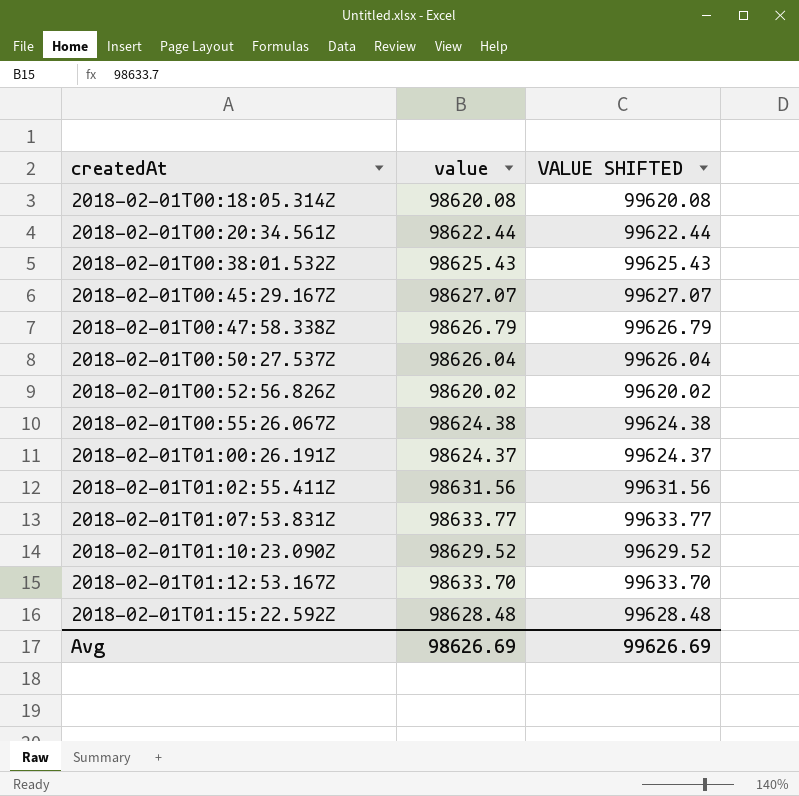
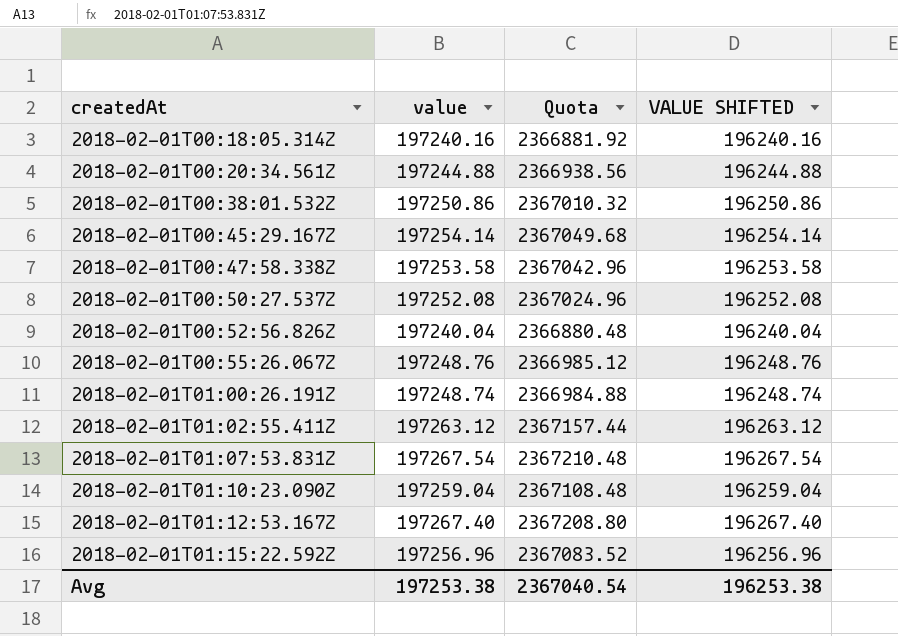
column Quota | formula: none -> [value] * 12
column VALUE SHIFTED | formula: [value] + 1000 -> [value] - 1000
2018-02-01T00:18:05.314Z | value: 98620.08 -> 197240.16
2018-02-01T00:20:34.561Z | value: 98622.44 -> 197244.88
2018-02-01T00:38:01.532Z | value: 98625.43 -> 197250.86
2018-02-01T00:45:29.167Z | value: 98627.07 -> 197254.14
2018-02-01T00:47:58.338Z | value: 98626.79 -> 197253.58
2018-02-01T00:50:27.537Z | value: 98626.04 -> 197252.08
2018-02-01T00:52:56.826Z | value: 98620.02 -> 197240.04
2018-02-01T00:55:26.067Z | value: 98624.38 -> 197248.76
2018-02-01T01:00:26.191Z | value: 98624.37 -> 197248.74
2018-02-01T01:02:55.411Z | value: 98631.56 -> 197263.12
2018-02-01T01:07:53.831Z | value: 98633.77 -> 197267.54
2018-02-01T01:10:23.090Z | value: 98629.52 -> 197259.04
2018-02-01T01:12:53.167Z | value: 98633.70 -> 197267.40
2018-02-01T01:15:22.592Z | value: 98628.48 -> 197256.96
Avg | value: 98626.69 -> 197253.38
Avg | VALUE SHIFTED: 99626.69 -> 196253.38

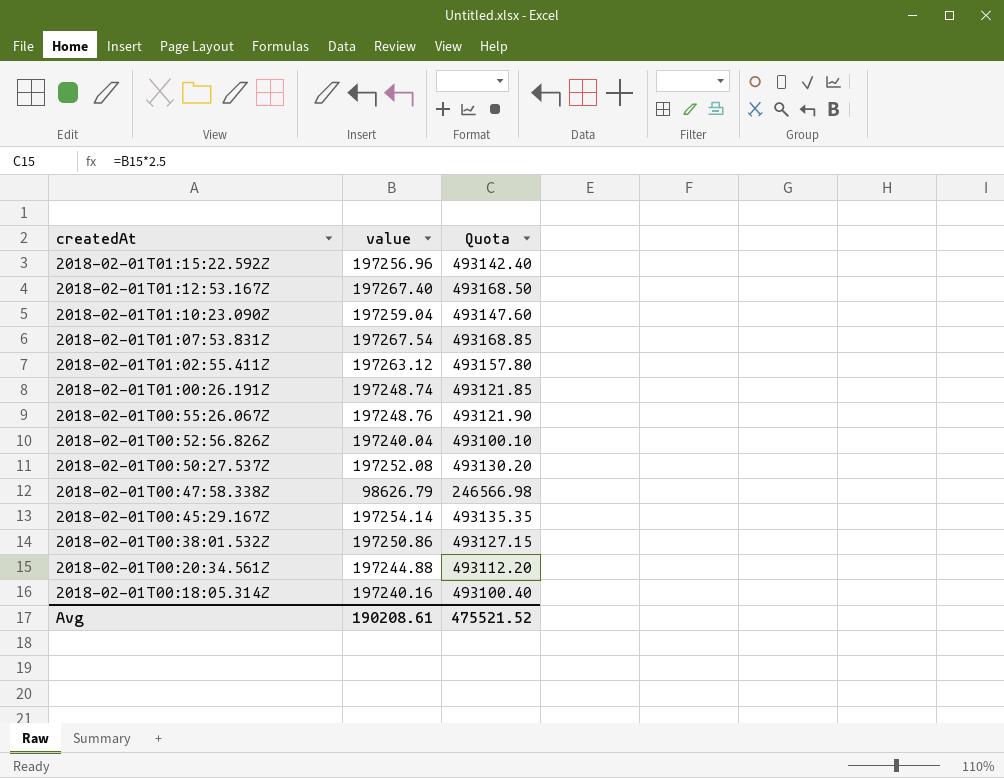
row order: createdAt ascending -> createdAt descending
column VALUE SHIFTED | formula: [value] - 1000 -> none
column Quota | formula: [value] * 12 -> [value] * 2.5
2018-02-01T00:47:58.338Z | value: 197253.58 -> 98626.79
Avg | value: 197253.38 -> 190208.61
Avg | Quota: 2367040.54 -> 475521.52

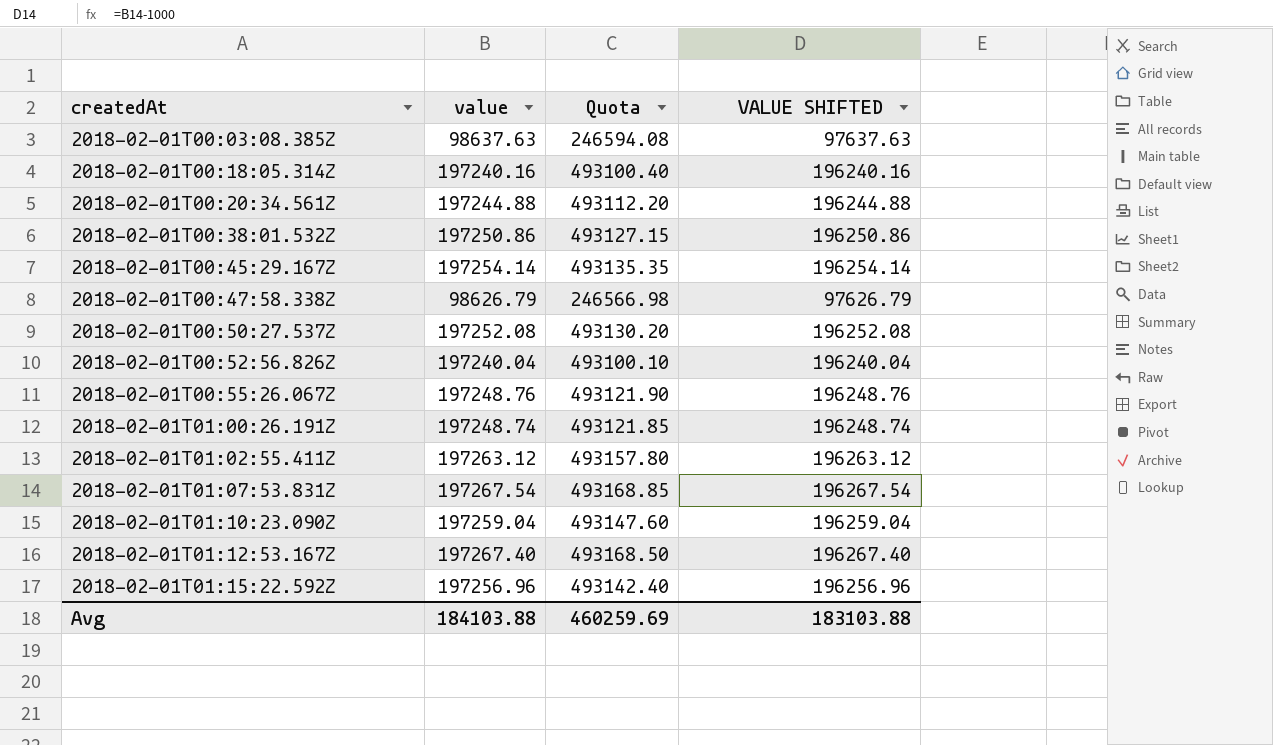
row order: createdAt descending -> createdAt ascending
column VALUE SHIFTED | formula: none -> [value] - 1000
row 2018-02-01T00:03:08.385Z: none -> 98637.63 | 246594.08 | 97637.63
Avg | value: 190208.61 -> 184103.88
Avg | Quota: 475521.52 -> 460259.69

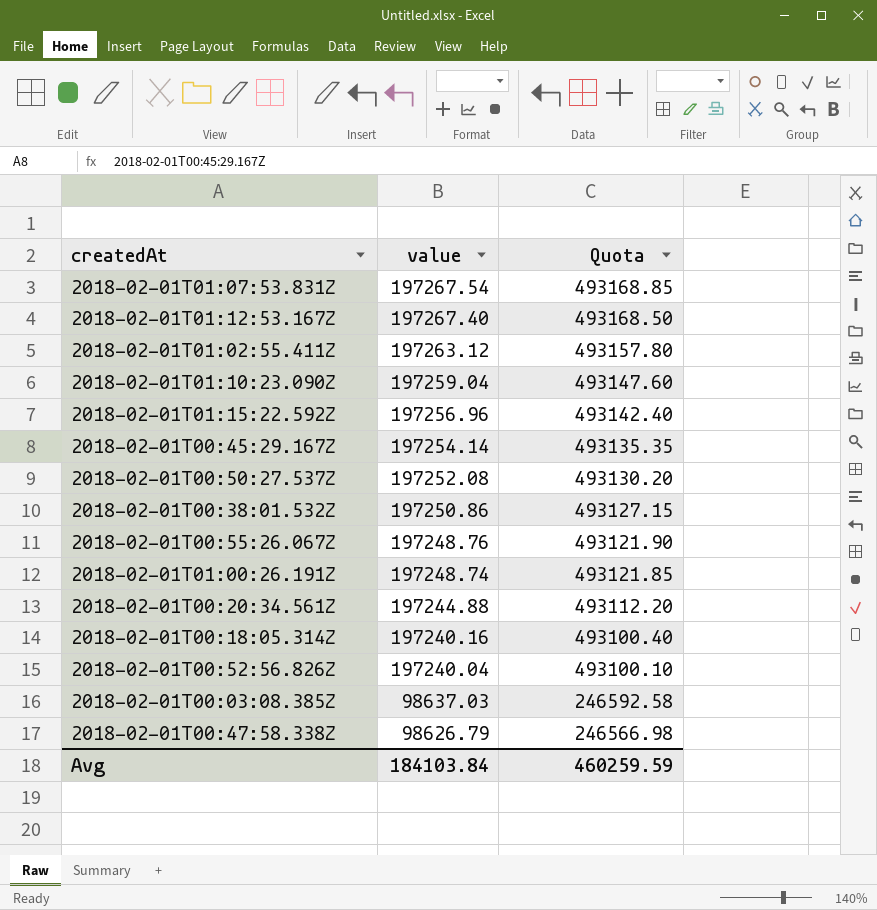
row order: createdAt ascending -> value descending
column VALUE SHIFTED | formula: [value] - 1000 -> none
2018-02-01T00:03:08.385Z | value: 98637.63 -> 98637.03
2018-02-01T00:03:08.385Z | Quota: 246594.08 -> 246592.58
Avg | value: 184103.88 -> 184103.84
Avg | Quota: 460259.69 -> 460259.59

